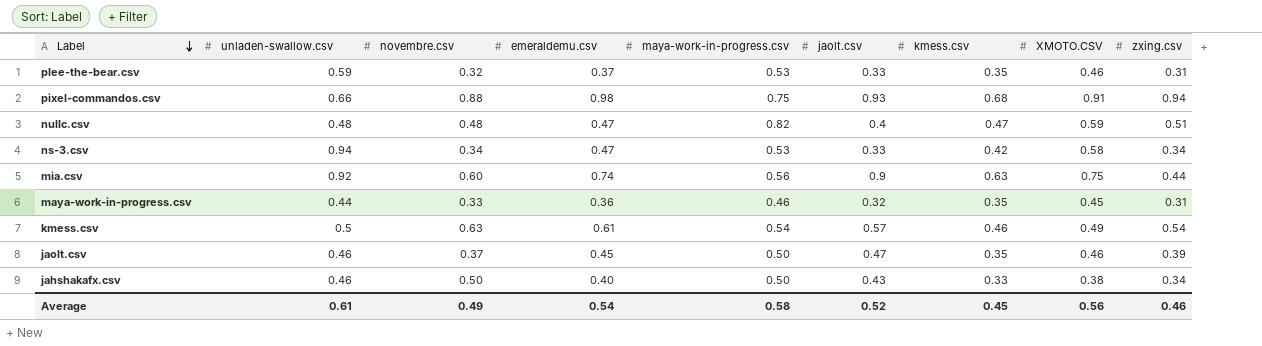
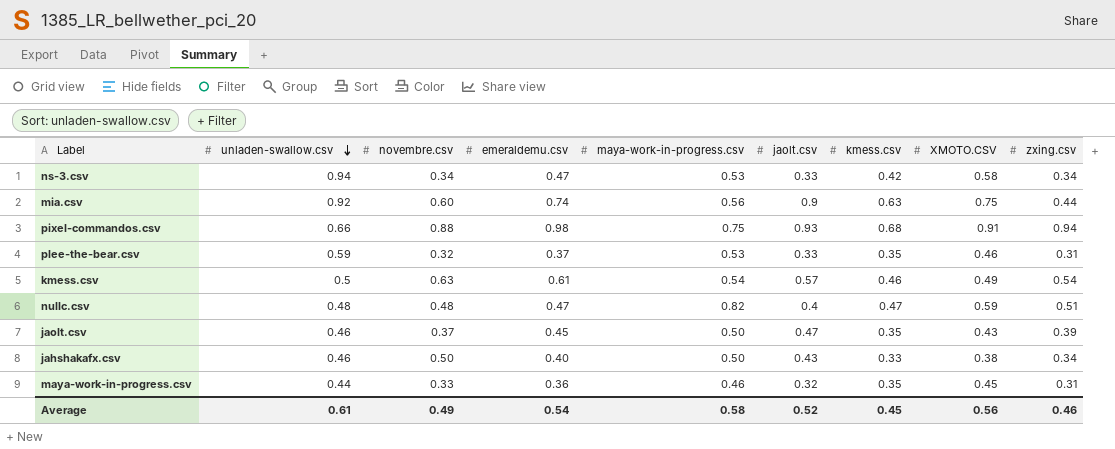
row order: Label descending -> unladen-swallow.csv descending
jaolt.csv | XMOTO.CSV: 0.46 -> 0.43

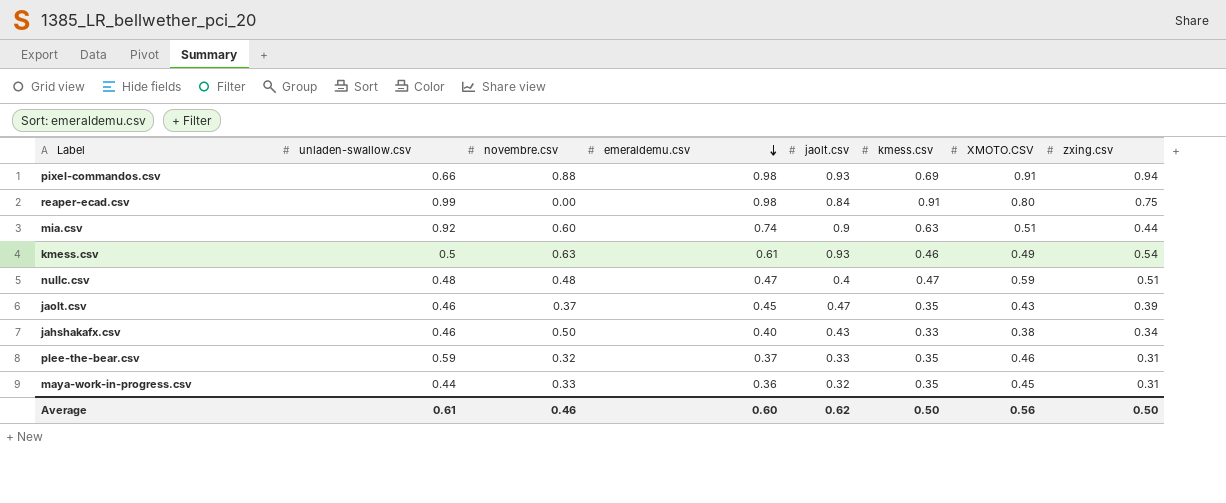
row order: unladen-swallow.csv descending -> emeraldemu.csv descending
column maya-work-in-progress.csv | position: 5 -> none
row ns-3.csv: 0.94 | 0.34 | 0.47 | 0.53 | 0.33 | 0.42 | 0.58 | 0.34 -> none
pixel-commandos.csv | kmess.csv: 0.68 -> 0.69
row reaper-ecad.csv: none -> 0.99 | 0.00 | 0.98 | 0.84 | 0.91 | 0.80 | 0.75
mia.csv | XMOTO.CSV: 0.75 -> 0.51
kmess.csv | jaolt.csv: 0.57 -> 0.93
Average | novembre.csv: 0.49 -> 0.46
Average | emeraldemu.csv: 0.54 -> 0.60
Average | jaolt.csv: 0.52 -> 0.62
Average | kmess.csv: 0.45 -> 0.50
Average | zxing.csv: 0.46 -> 0.50

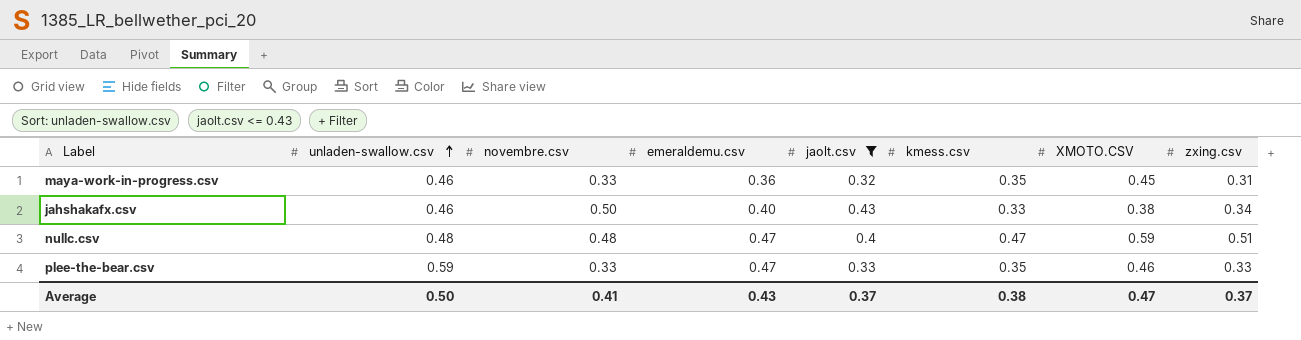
filter: none -> jaolt.csv <= 0.43
row order: emeraldemu.csv descending -> unladen-swallow.csv ascending
maya-work-in-progress.csv | unladen-swallow.csv: 0.44 -> 0.46
plee-the-bear.csv | novembre.csv: 0.32 -> 0.33
plee-the-bear.csv | emeraldemu.csv: 0.37 -> 0.47
plee-the-bear.csv | zxing.csv: 0.31 -> 0.33
Average | unladen-swallow.csv: 0.61 -> 0.50
Average | novembre.csv: 0.46 -> 0.41
Average | emeraldemu.csv: 0.60 -> 0.43
Average | jaolt.csv: 0.62 -> 0.37
Average | kmess.csv: 0.50 -> 0.38
Average | XMOTO.CSV: 0.56 -> 0.47
Average | zxing.csv: 0.50 -> 0.37

